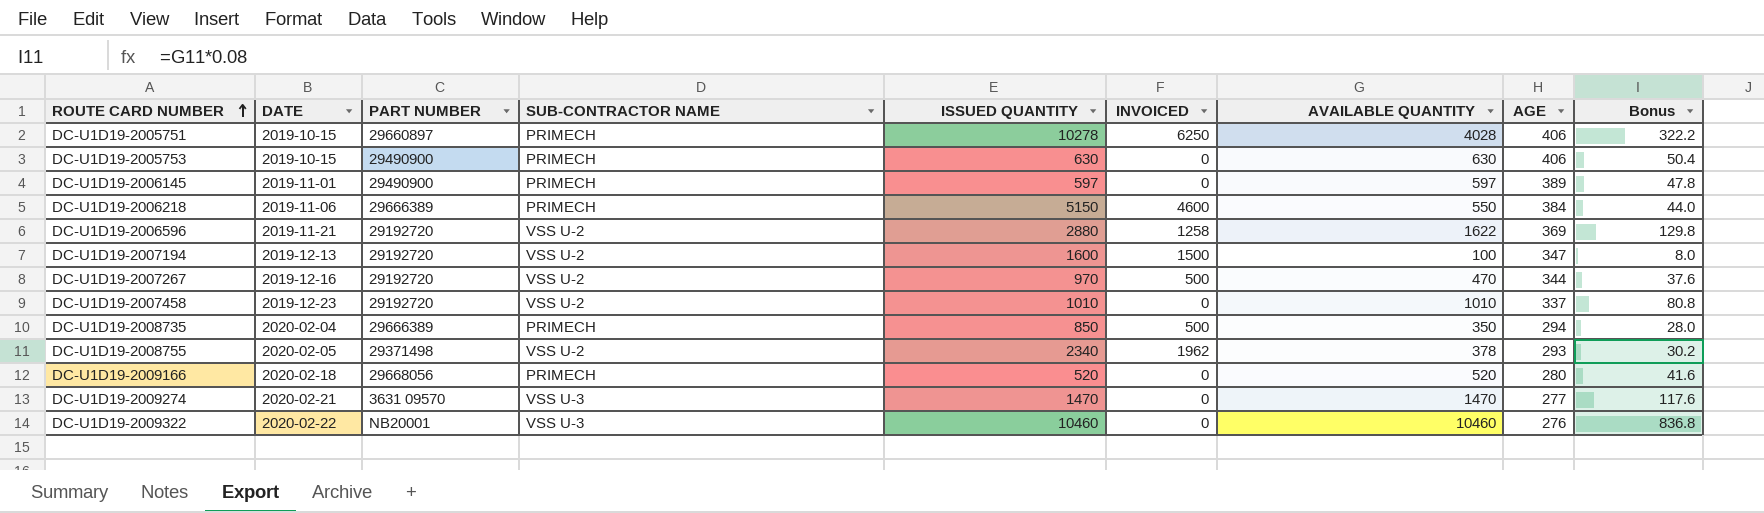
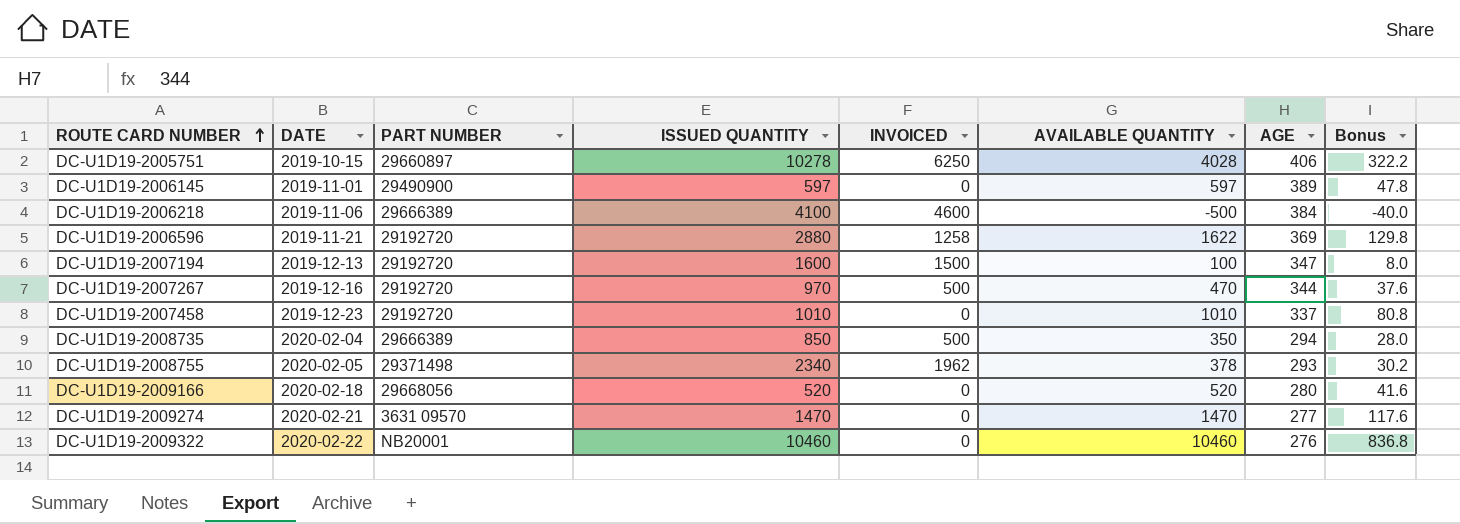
column SUB-CONTRACTOR NAME | position: 4 -> none
row DC-U1D19-2005753: 2019-10-15 | 29490900 | PRIMECH | 630 | 0 | 630 | 406 | 50.4 -> none
DC-U1D19-2006218 | ISSUED QUANTITY: 5150 -> 4100
DC-U1D19-2006218 | AVAILABLE QUANTITY: 550 -> -500
DC-U1D19-2006218 | Bonus: 44.0 -> -40.0

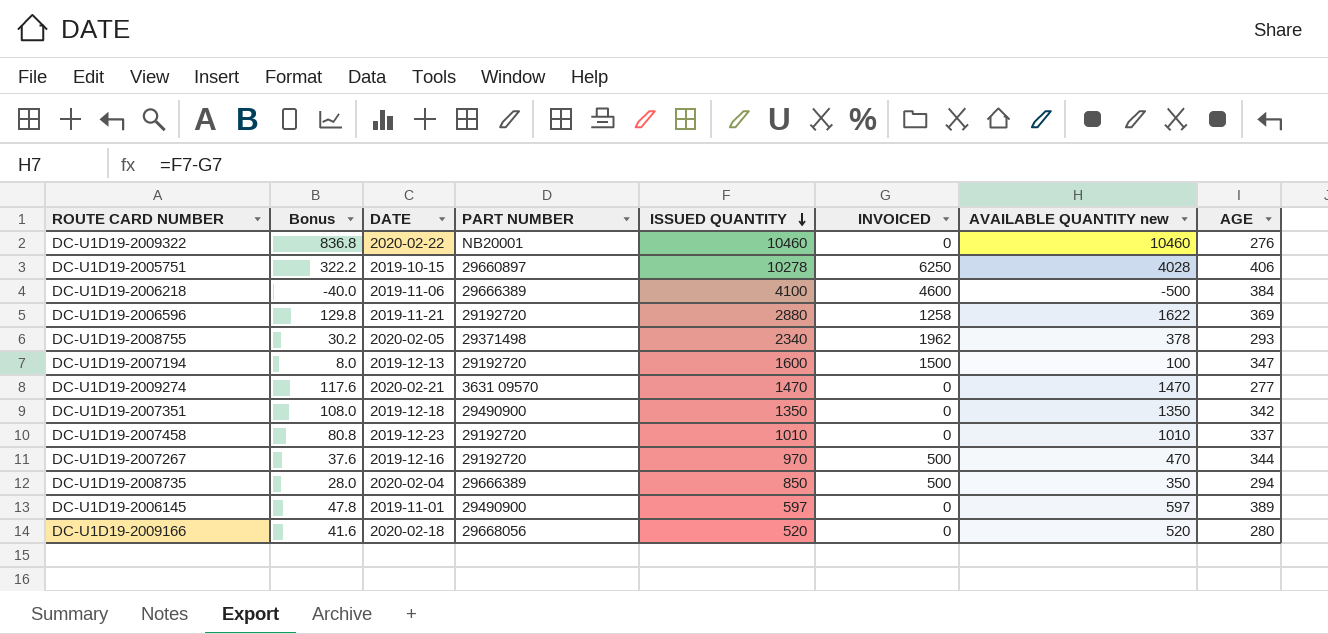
row order: ROUTE CARD NUMBER ascending -> ISSUED QUANTITY descending
column Bonus | position: 8 -> 2
column name: AVAILABLE QUANTITY -> AVAILABLE QUANTITY new
row DC-U1D19-2007351: none -> 108.0 | 2019-12-18 | 29490900 | 1350 | 0 | 1350 | 342

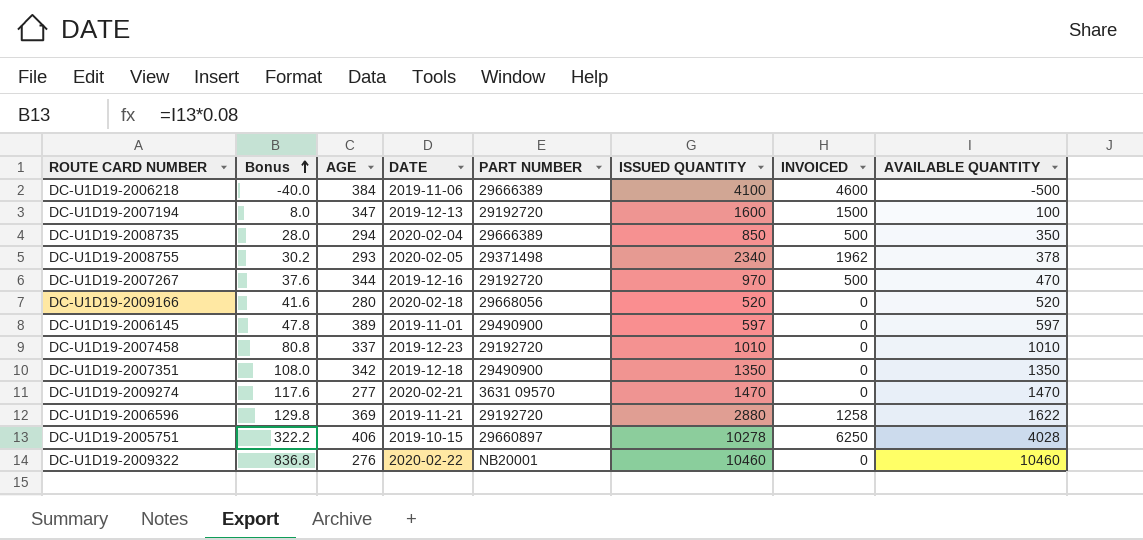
row order: ISSUED QUANTITY descending -> Bonus ascending
column AGE | position: 8 -> 3
column name: AVAILABLE QUANTITY new -> AVAILABLE QUANTITY

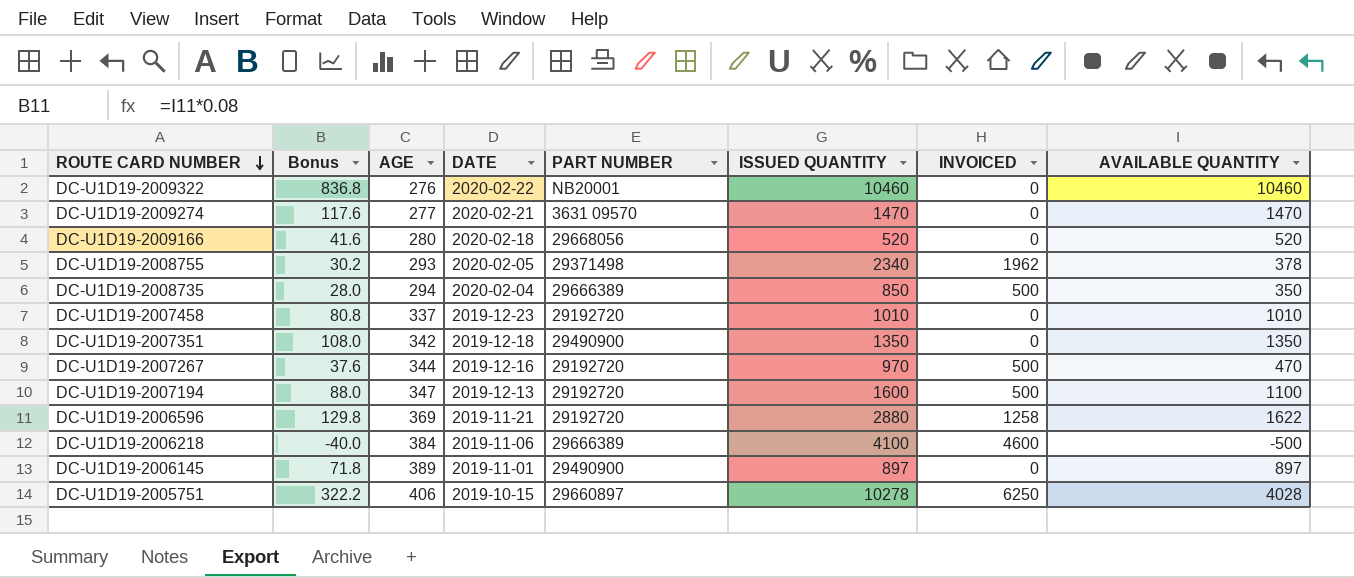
row order: Bonus ascending -> ROUTE CARD NUMBER descending
DC-U1D19-2007194 | Bonus: 8.0 -> 88.0
DC-U1D19-2007194 | INVOICED: 1500 -> 500
DC-U1D19-2007194 | AVAILABLE QUANTITY: 100 -> 1100
DC-U1D19-2006145 | Bonus: 47.8 -> 71.8
DC-U1D19-2006145 | ISSUED QUANTITY: 597 -> 897
DC-U1D19-2006145 | AVAILABLE QUANTITY: 597 -> 897

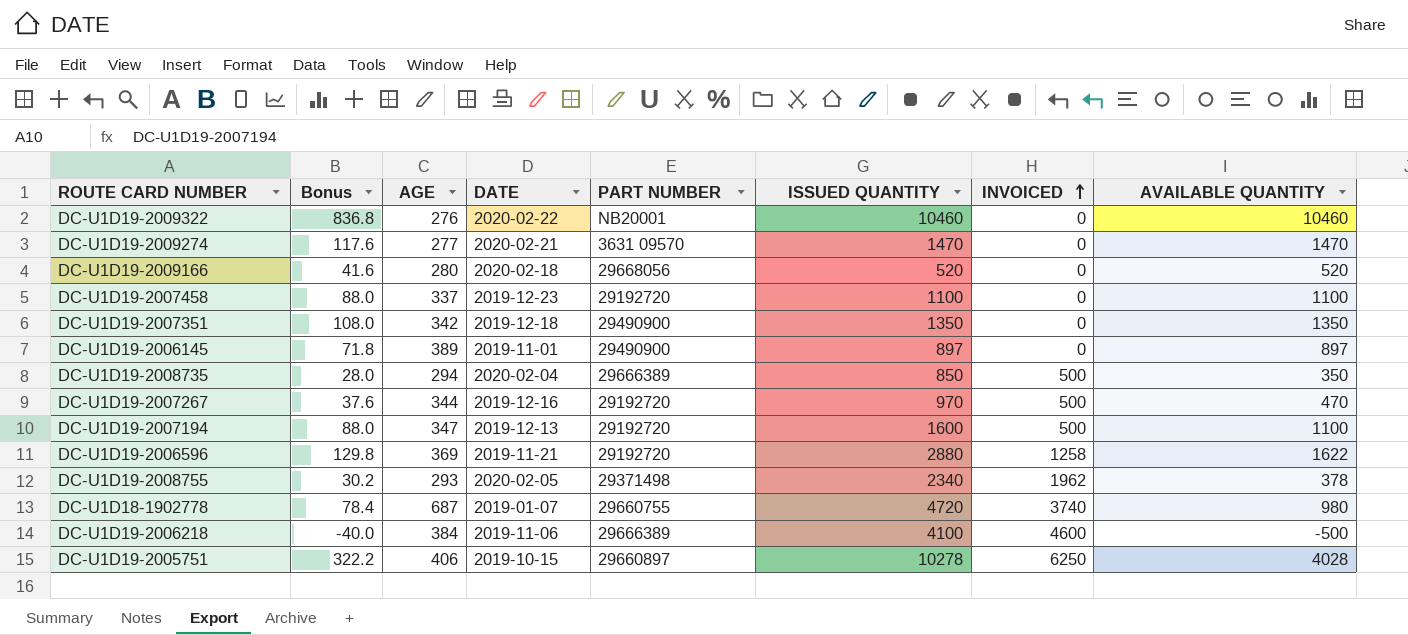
row order: ROUTE CARD NUMBER descending -> INVOICED ascending
DC-U1D19-2007458 | Bonus: 80.8 -> 88.0
DC-U1D19-2007458 | ISSUED QUANTITY: 1010 -> 1100
DC-U1D19-2007458 | AVAILABLE QUANTITY: 1010 -> 1100
row DC-U1D18-1902778: none -> 78.4 | 687 | 2019-01-07 | 29660755 | 4720 | 3740 | 980

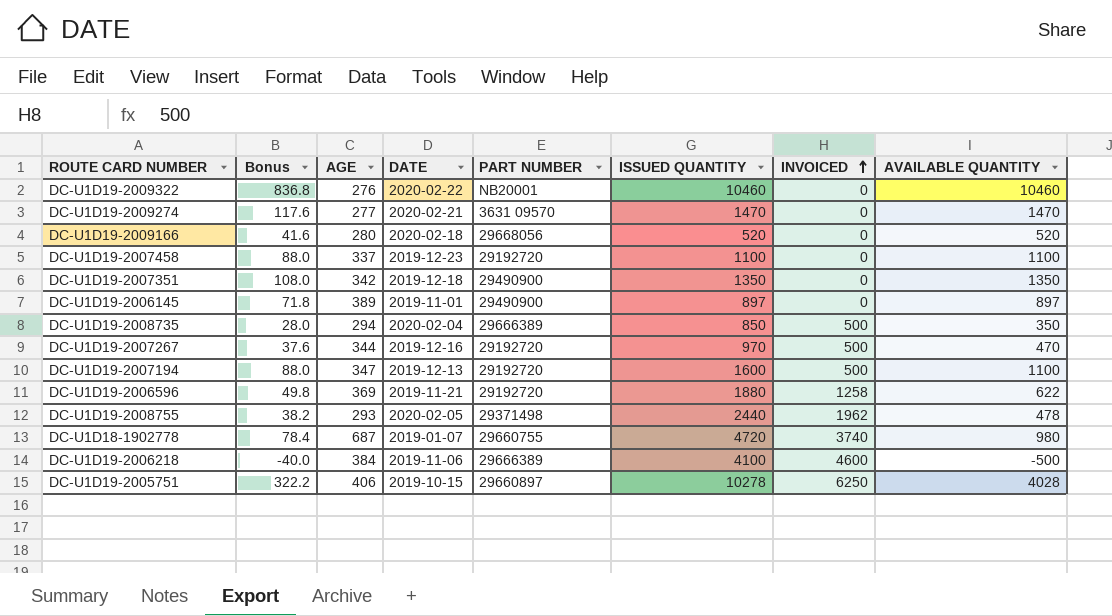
DC-U1D19-2006596 | Bonus: 129.8 -> 49.8
DC-U1D19-2006596 | ISSUED QUANTITY: 2880 -> 1880
DC-U1D19-2006596 | AVAILABLE QUANTITY: 1622 -> 622
DC-U1D19-2008755 | Bonus: 30.2 -> 38.2
DC-U1D19-2008755 | ISSUED QUANTITY: 2340 -> 2440
DC-U1D19-2008755 | AVAILABLE QUANTITY: 378 -> 478

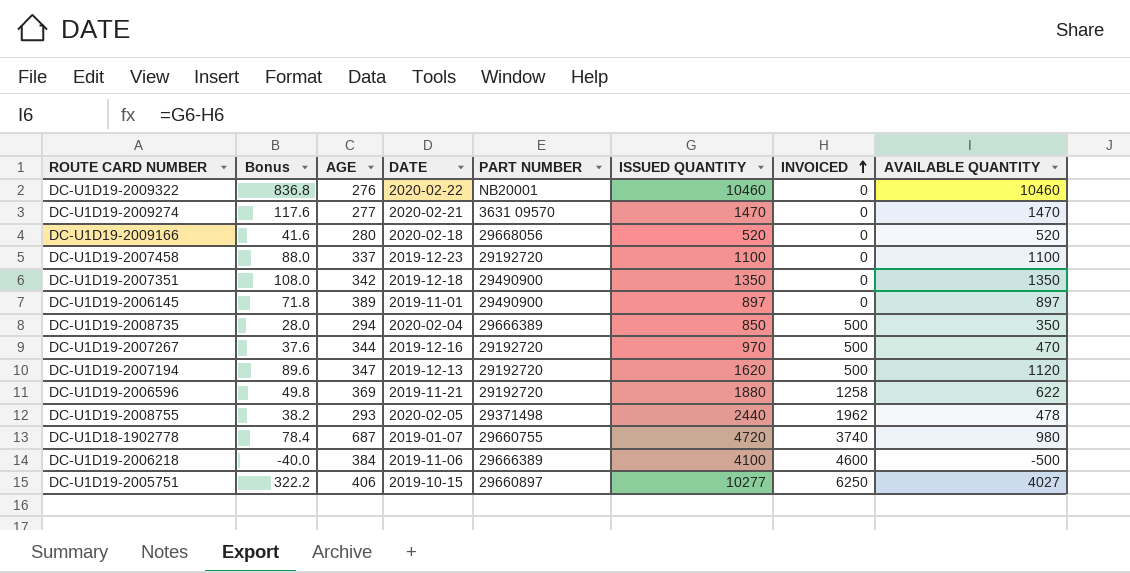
DC-U1D19-2007194 | Bonus: 88.0 -> 89.6
DC-U1D19-2007194 | ISSUED QUANTITY: 1600 -> 1620
DC-U1D19-2007194 | AVAILABLE QUANTITY: 1100 -> 1120
DC-U1D19-2005751 | ISSUED QUANTITY: 10278 -> 10277
DC-U1D19-2005751 | AVAILABLE QUANTITY: 4028 -> 4027

